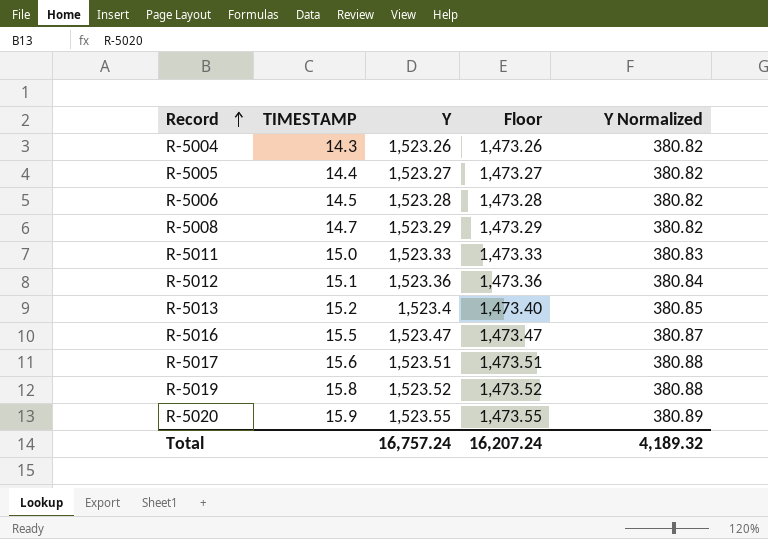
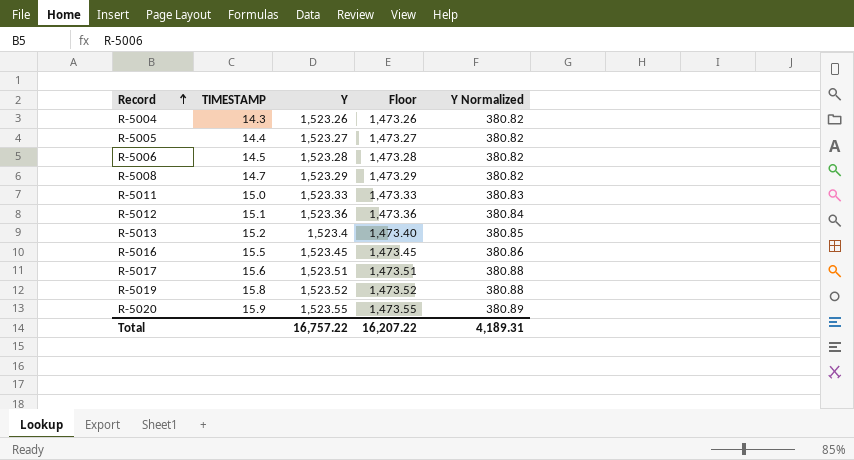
R-5016 | Y: 1,523.47 -> 1,523.45
R-5016 | Floor: 1,473.47 -> 1,473.45
R-5016 | Y Normalized: 380.87 -> 380.86
Total | Y: 16,757.24 -> 16,757.22
Total | Floor: 16,207.24 -> 16,207.22
Total | Y Normalized: 4,189.32 -> 4,189.31

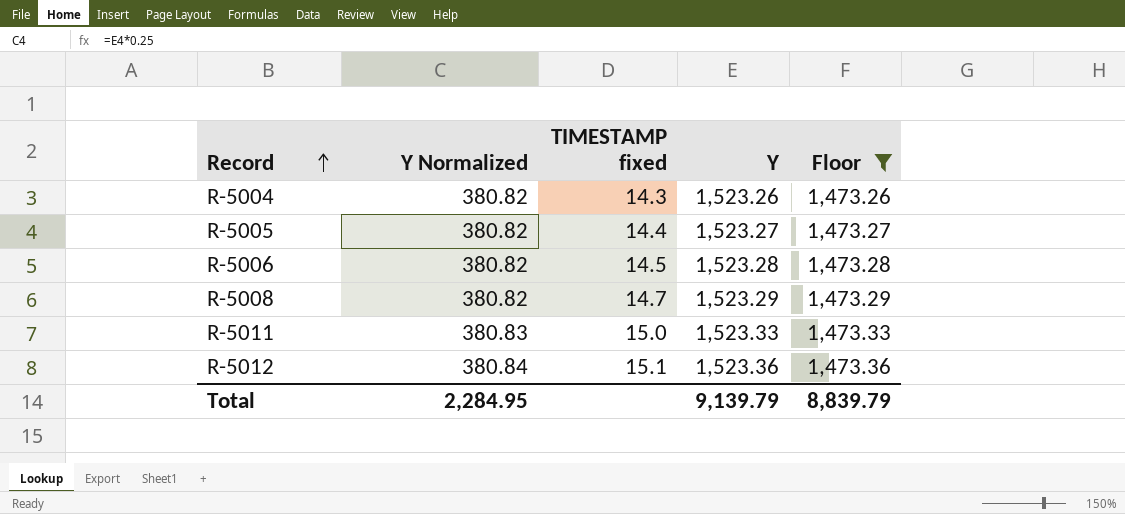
filter: none -> Floor <= 1,473.36
column Y Normalized | position: 5 -> 2
column name: TIMESTAMP -> TIMESTAMP fixed
Total | Y Normalized: 4,189.31 -> 2,284.95
Total | Y: 16,757.22 -> 9,139.79
Total | Floor: 16,207.22 -> 8,839.79

